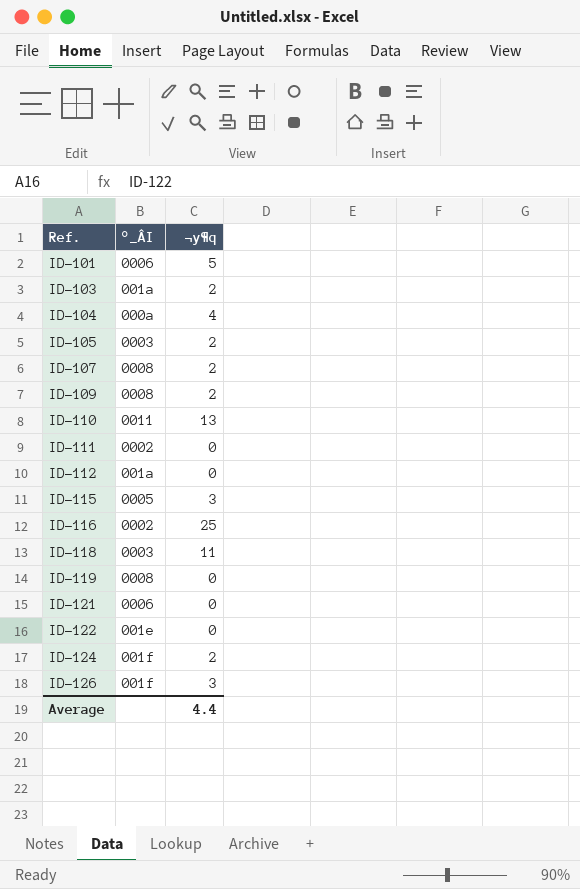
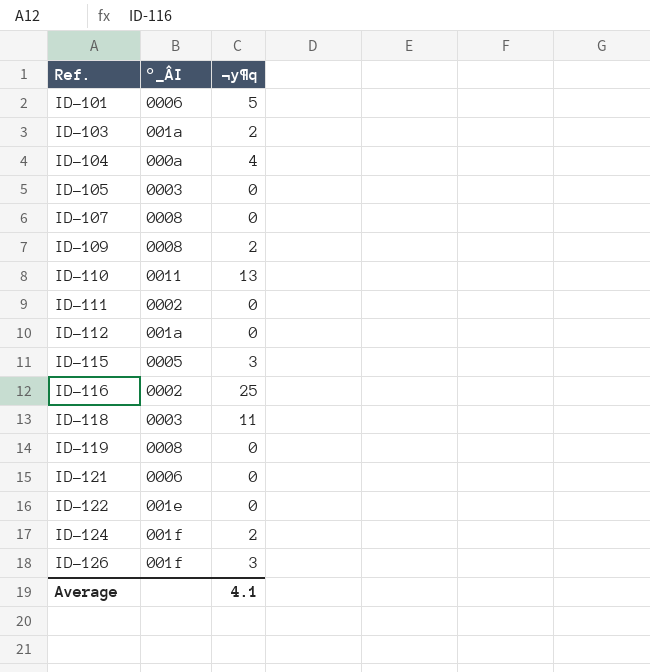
ID-105 | ¬y¶q: 2 -> 0
ID-107 | ¬y¶q: 2 -> 0
Average | ¬y¶q: 4.4 -> 4.1

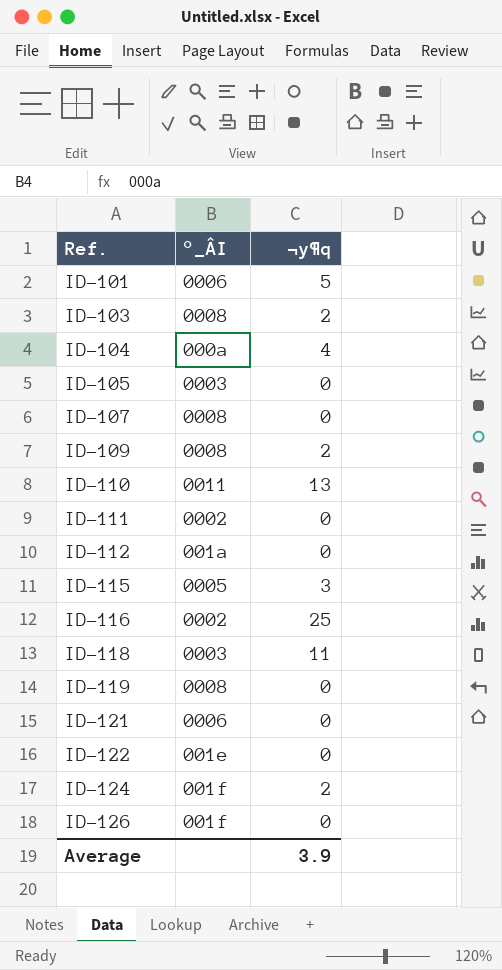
ID-103 | °_ÂI: 001a -> 0008
ID-126 | ¬y¶q: 3 -> 0
Average | ¬y¶q: 4.1 -> 3.9

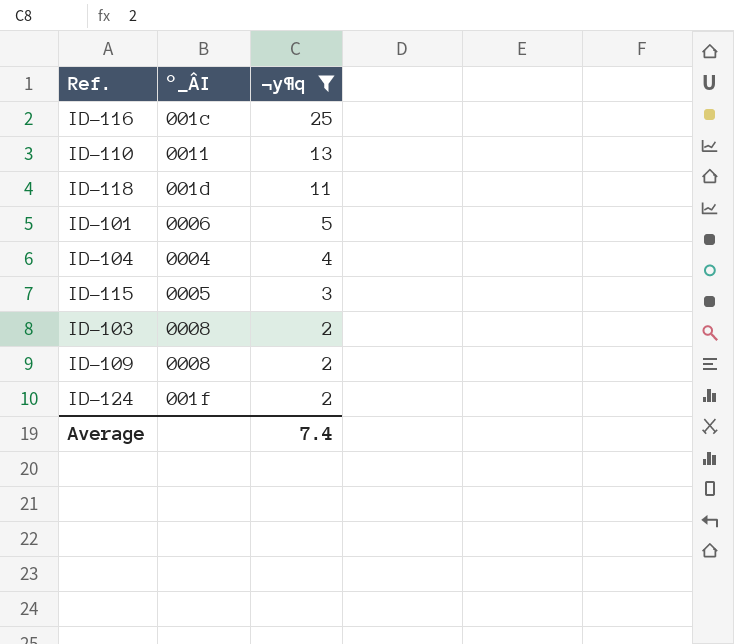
filter: none -> ¬y¶q != 0
row order: Ref. ascending -> ¬y¶q descending
ID-116 | °_ÂI: 0002 -> 001c
ID-118 | °_ÂI: 0003 -> 001d
ID-104 | °_ÂI: 000a -> 0004
Average | ¬y¶q: 3.9 -> 7.4

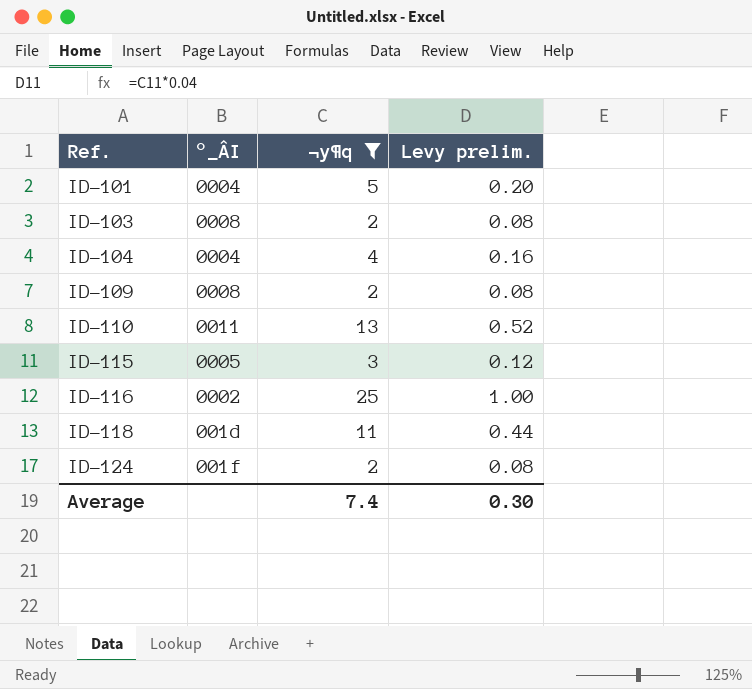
row order: ¬y¶q descending -> Ref. ascending
column Levy prelim. | formula: none -> [¬y¶q] * 0.04
ID-101 | °_ÂI: 0006 -> 0004
ID-116 | °_ÂI: 001c -> 0002

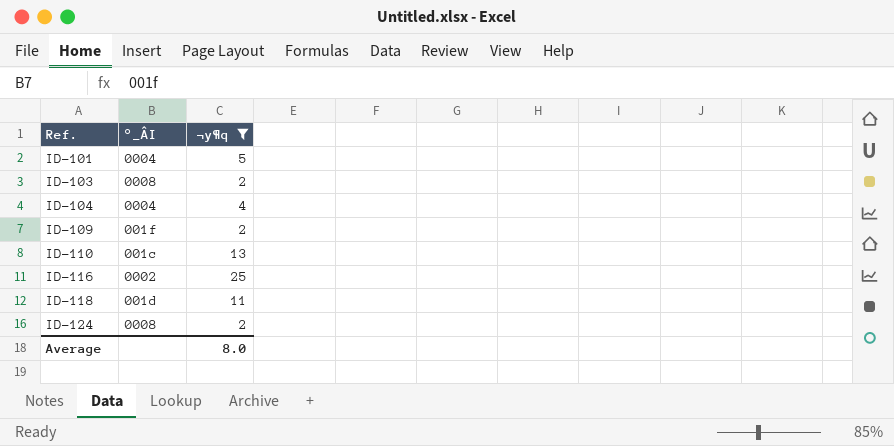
column Levy prelim. | formula: [¬y¶q] * 0.04 -> none
row ID-115: 0005 | 3 | 0.12 -> none
ID-109 | °_ÂI: 0008 -> 001f
ID-110 | °_ÂI: 0011 -> 001c
ID-124 | °_ÂI: 001f -> 0008
Average | ¬y¶q: 7.4 -> 8.0

